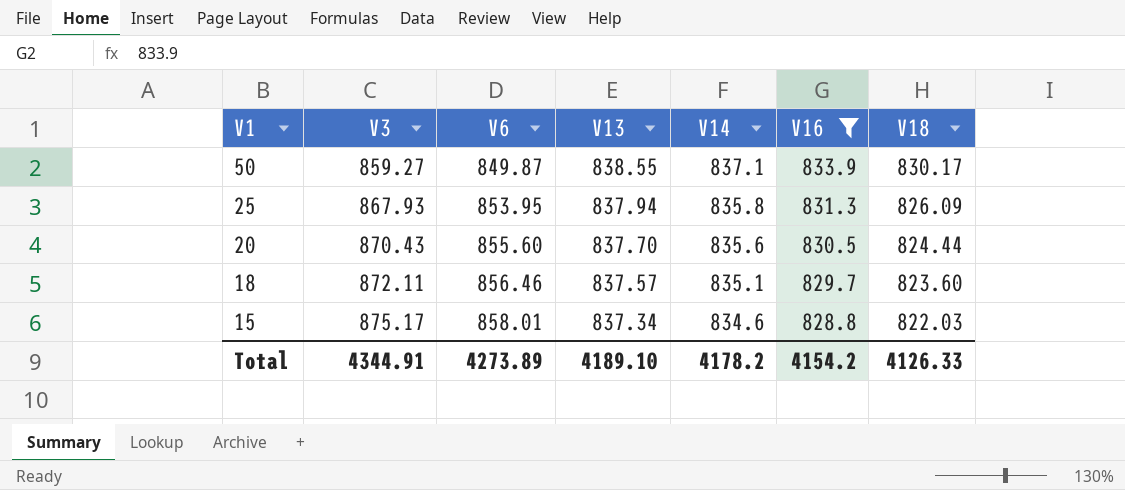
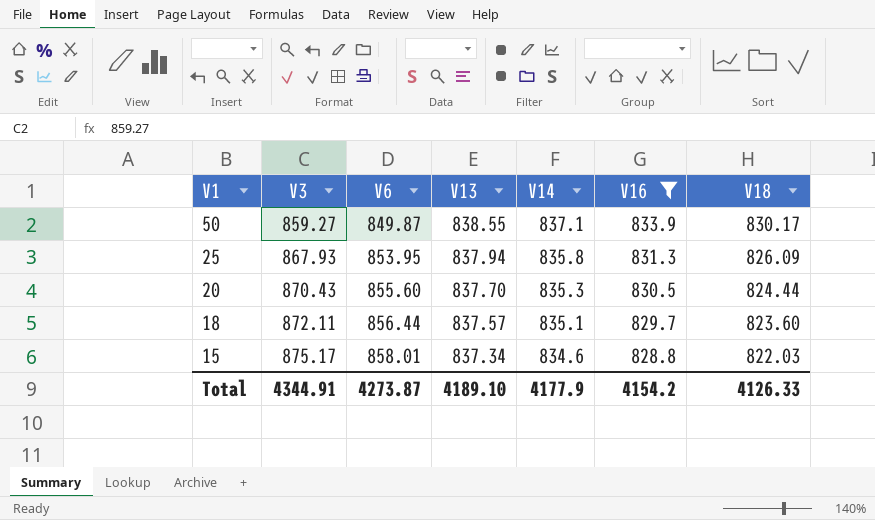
20 | V14: 835.6 -> 835.3
18 | V6: 856.46 -> 856.44
Total | V6: 4273.89 -> 4273.87
Total | V14: 4178.2 -> 4177.9

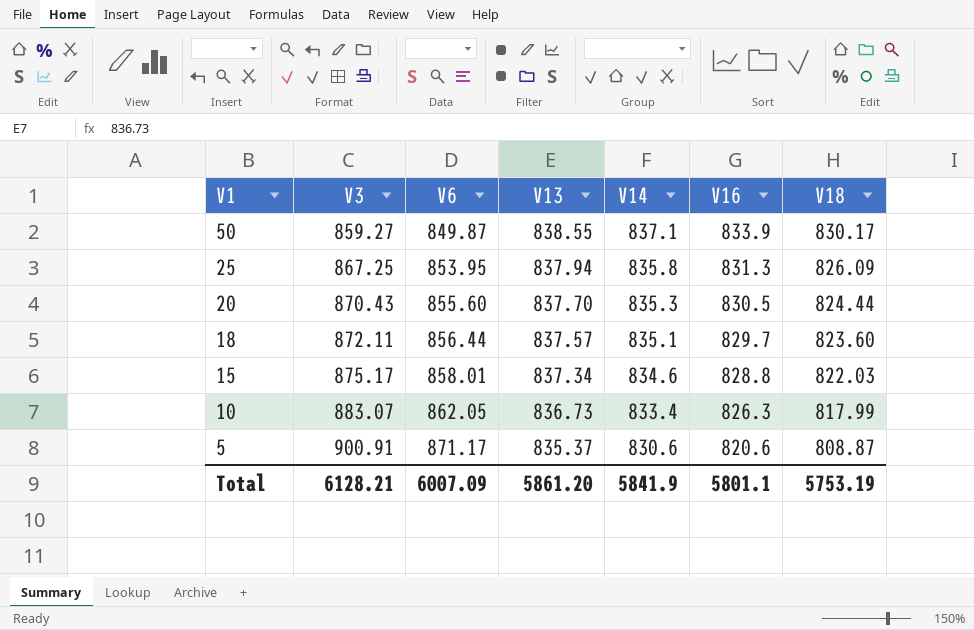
filter: V16 >= 828.8 -> none
25 | V3: 867.93 -> 867.25
Total | V3: 4344.91 -> 6128.21
Total | V6: 4273.87 -> 6007.09
Total | V13: 4189.10 -> 5861.20
Total | V14: 4177.9 -> 5841.9
Total | V16: 4154.2 -> 5801.1
Total | V18: 4126.33 -> 5753.19

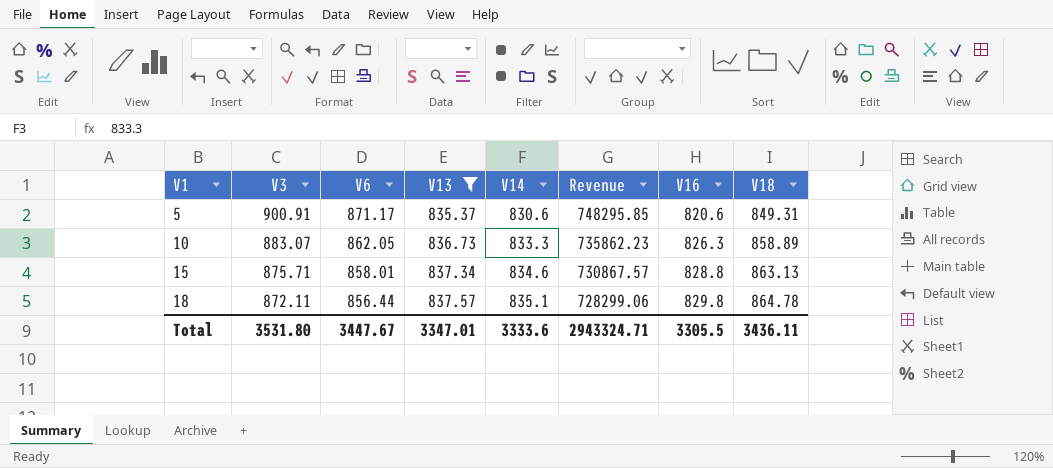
filter: none -> V13 <= 837.57
row order: V1 descending -> V1 ascending
column Revenue | formula: none -> [V3] * [V14]
5 | V18: 808.87 -> 849.31
10 | V14: 833.4 -> 833.3
10 | V18: 817.99 -> 858.89
15 | V3: 875.17 -> 875.71
15 | V18: 822.03 -> 863.13
18 | V16: 829.7 -> 829.8
18 | V18: 823.60 -> 864.78
Total | V3: 6128.21 -> 3531.80
Total | V6: 6007.09 -> 3447.67
Total | V13: 5861.20 -> 3347.01
Total | V14: 5841.9 -> 3333.6
Total | V16: 5801.1 -> 3305.5
Total | V18: 5753.19 -> 3436.11

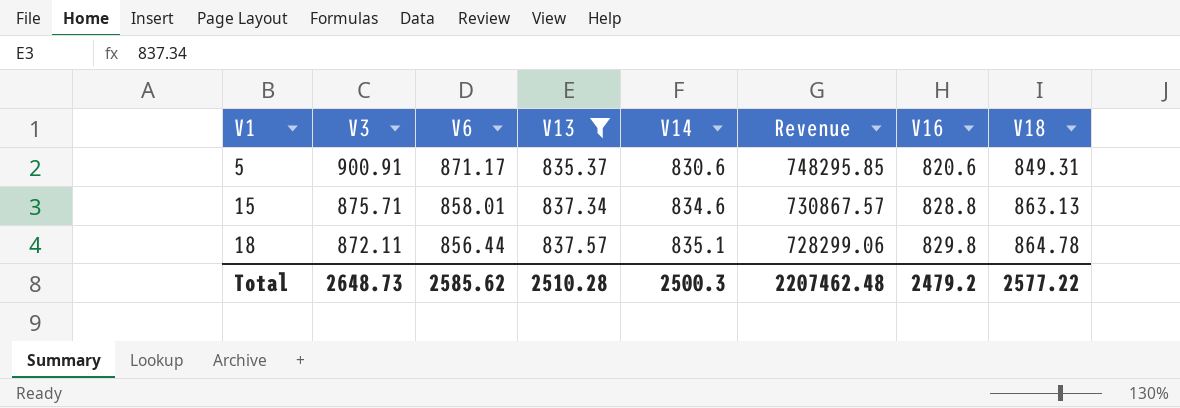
row 10: 883.07 | 862.05 | 836.73 | 833.3 | 735862.23 | 826.3 | 858.89 -> none
Total | V3: 3531.80 -> 2648.73
Total | V6: 3447.67 -> 2585.62
Total | V13: 3347.01 -> 2510.28
Total | V14: 3333.6 -> 2500.3
Total | Revenue: 2943324.71 -> 2207462.48
Total | V16: 3305.5 -> 2479.2
Total | V18: 3436.11 -> 2577.22

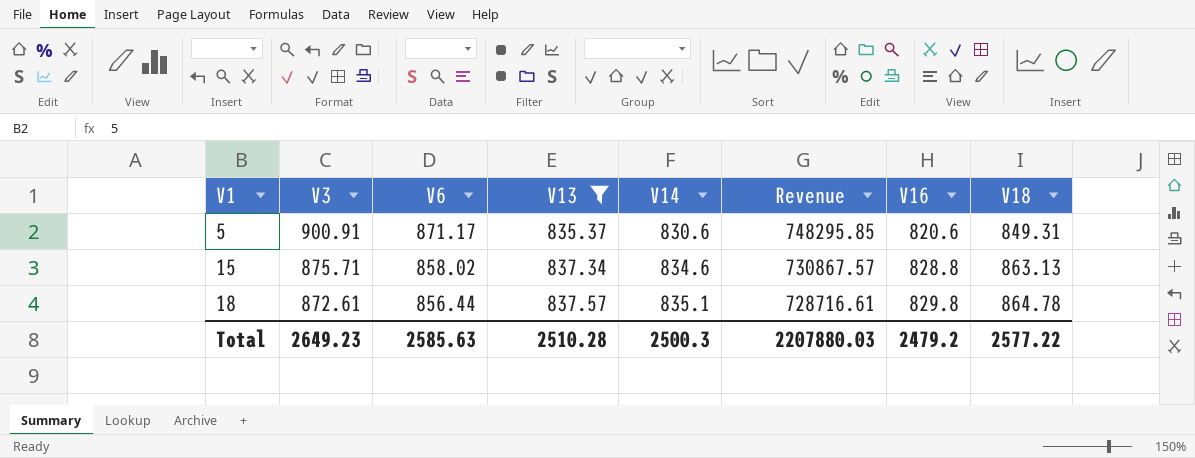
15 | V6: 858.01 -> 858.02
18 | V3: 872.11 -> 872.61
18 | Revenue: 728299.06 -> 728716.61
Total | V3: 2648.73 -> 2649.23
Total | V6: 2585.62 -> 2585.63
Total | Revenue: 2207462.48 -> 2207880.03

